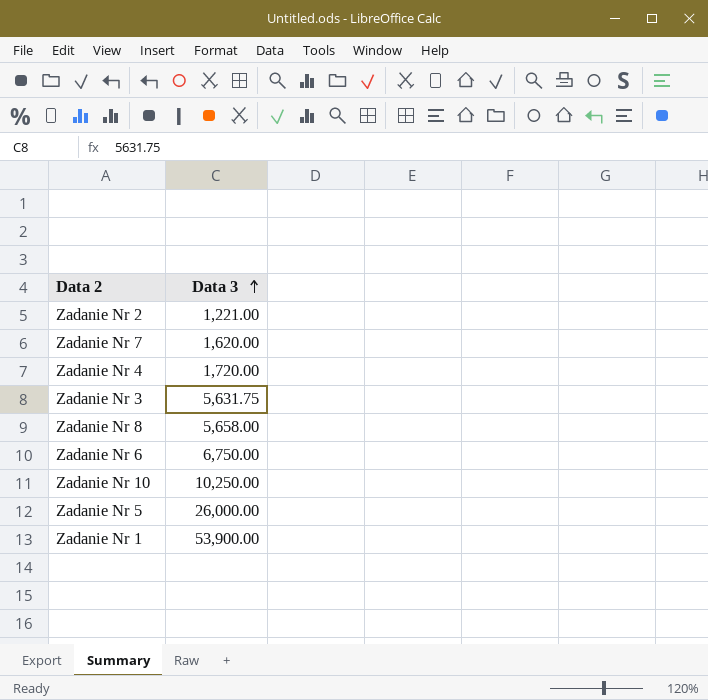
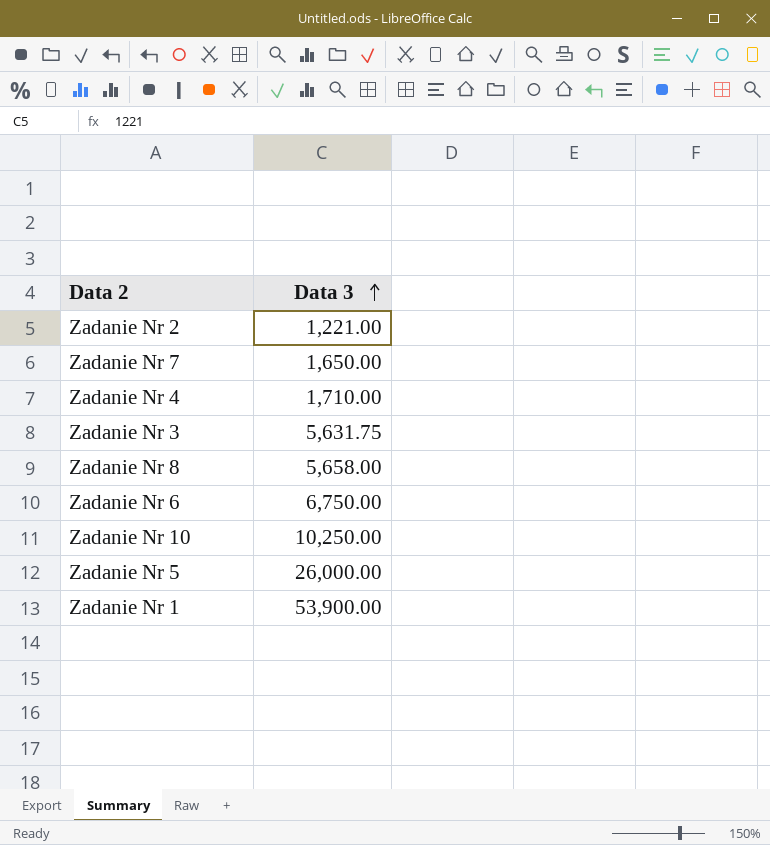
Zadanie Nr 7 | Data 3: 1,620.00 -> 1,650.00
Zadanie Nr 4 | Data 3: 1,720.00 -> 1,710.00

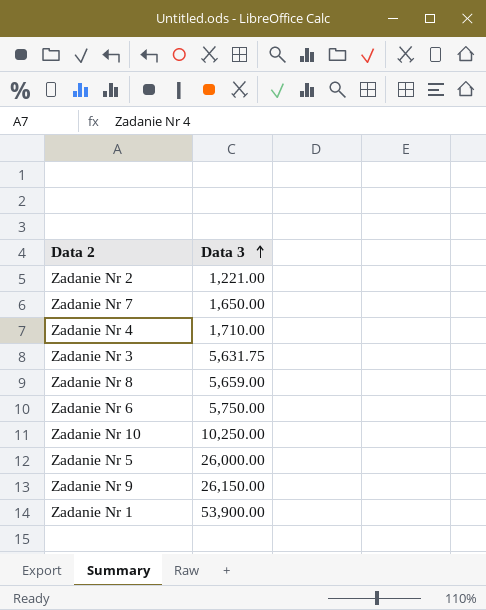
Zadanie Nr 8 | Data 3: 5,658.00 -> 5,659.00
Zadanie Nr 6 | Data 3: 6,750.00 -> 5,750.00
row Zadanie Nr 9: none -> 26,150.00

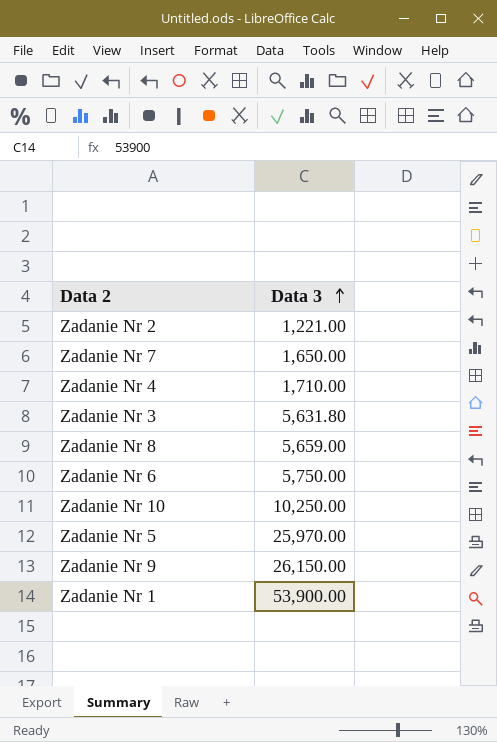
Zadanie Nr 3 | Data 3: 5,631.75 -> 5,631.80
Zadanie Nr 5 | Data 3: 26,000.00 -> 25,970.00

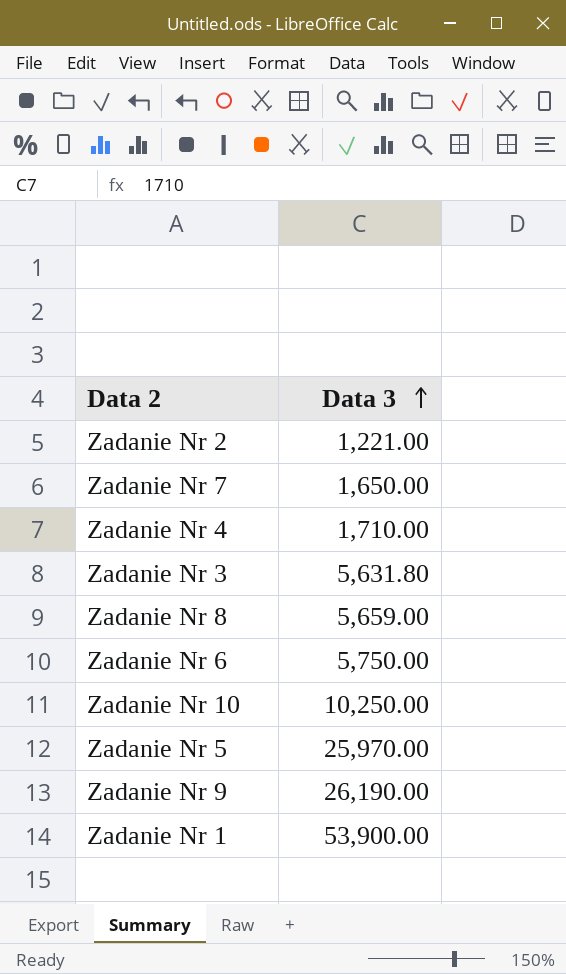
Zadanie Nr 9 | Data 3: 26,150.00 -> 26,190.00

